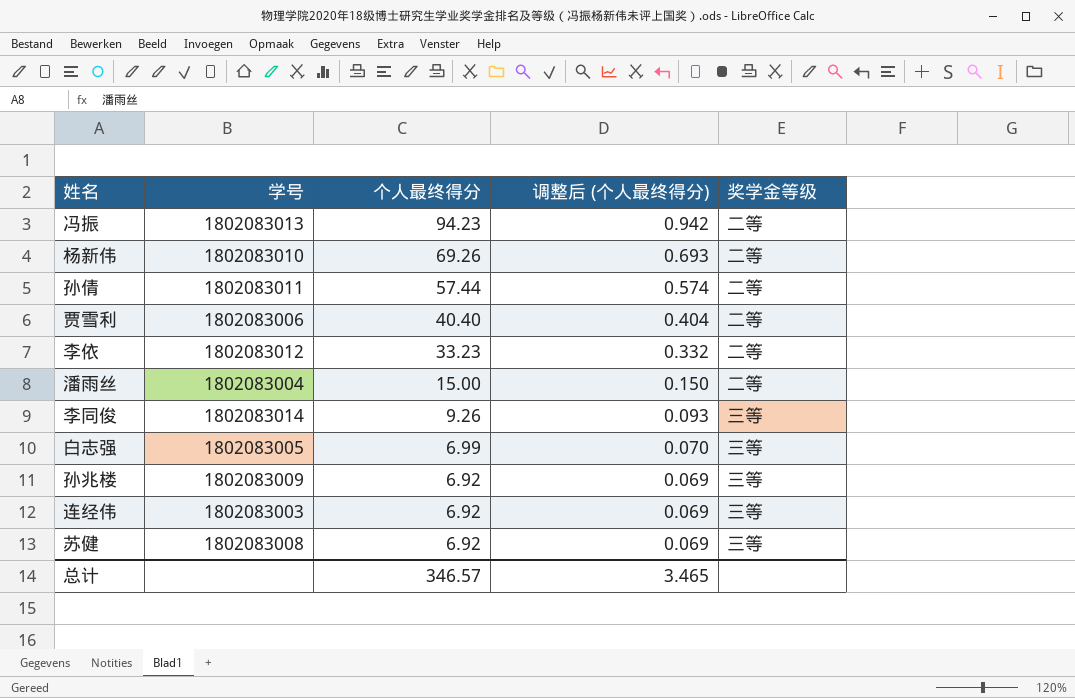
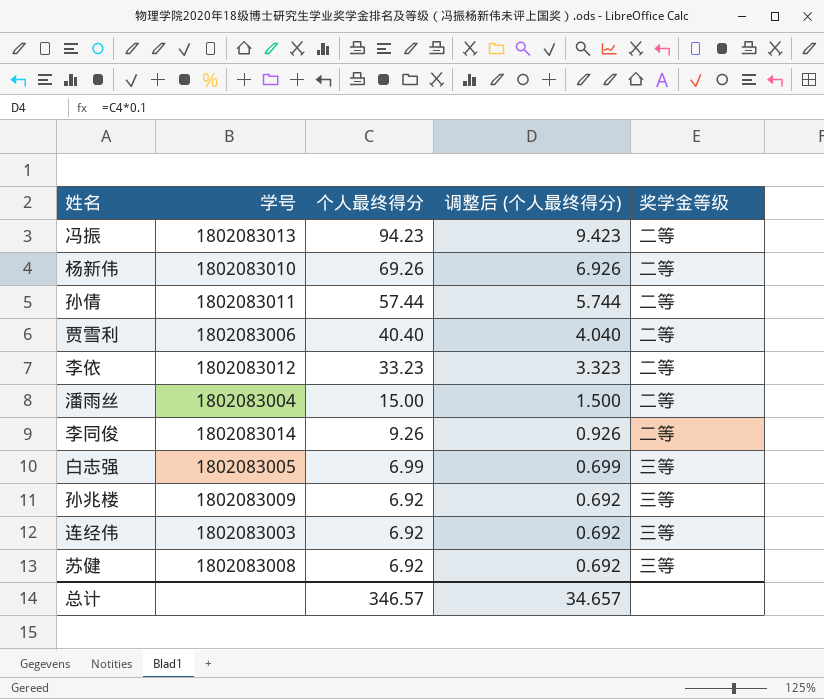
column 调整后 (个人最终得分) | formula: [个人最终得分] * 0.01 -> [个人最终得分] * 0.1
李同俊 | 奖学金等级: 三等 -> 二等
总计 | 调整后 (个人最终得分): 3.465 -> 34.657

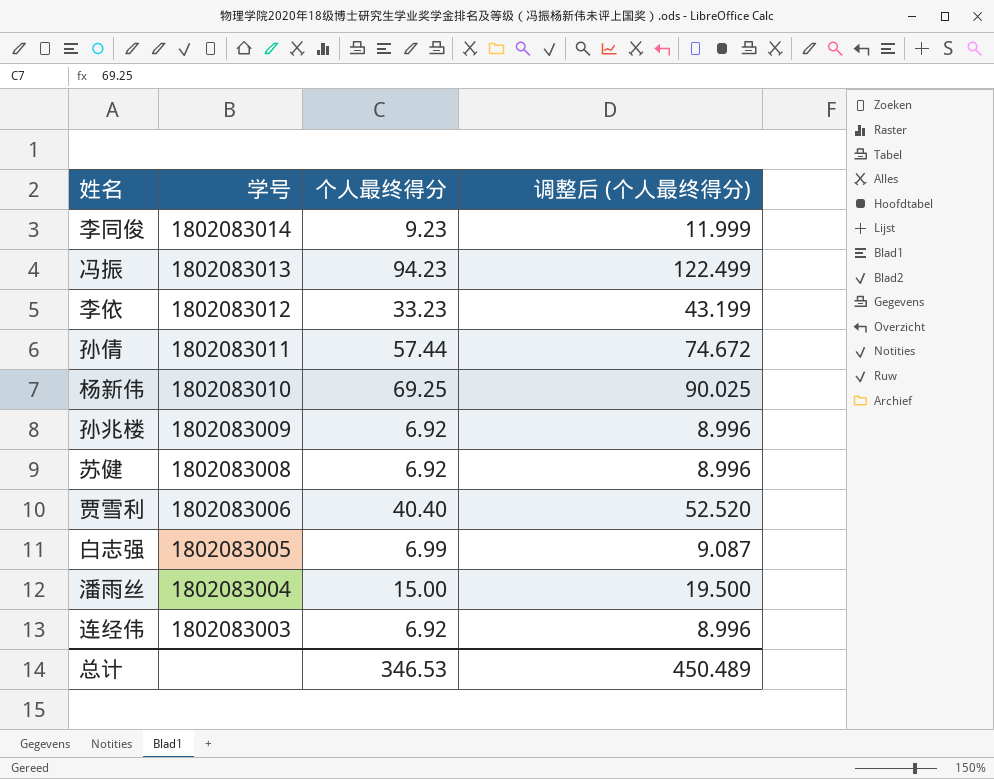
row order: 个人最终得分 descending -> 学号 descending
column 奖学金等级 | position: 5 -> none
column 调整后 (个人最终得分) | formula: [个人最终得分] * 0.1 -> [个人最终得分] * 1.3
李同俊 | 个人最终得分: 9.26 -> 9.23
杨新伟 | 个人最终得分: 69.26 -> 69.25
总计 | 个人最终得分: 346.57 -> 346.53
总计 | 调整后 (个人最终得分): 34.657 -> 450.489

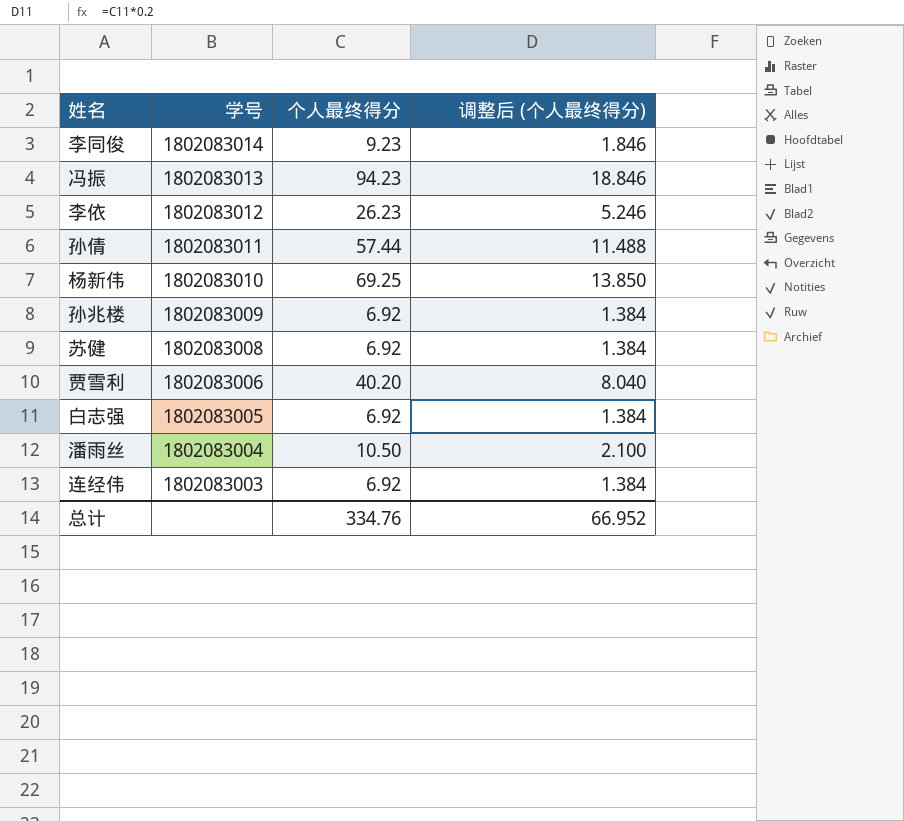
column 调整后 (个人最终得分) | formula: [个人最终得分] * 1.3 -> [个人最终得分] * 0.2
李依 | 个人最终得分: 33.23 -> 26.23
贾雪利 | 个人最终得分: 40.40 -> 40.20
白志强 | 个人最终得分: 6.99 -> 6.92
潘雨丝 | 个人最终得分: 15.00 -> 10.50
总计 | 个人最终得分: 346.53 -> 334.76
总计 | 调整后 (个人最终得分): 450.489 -> 66.952

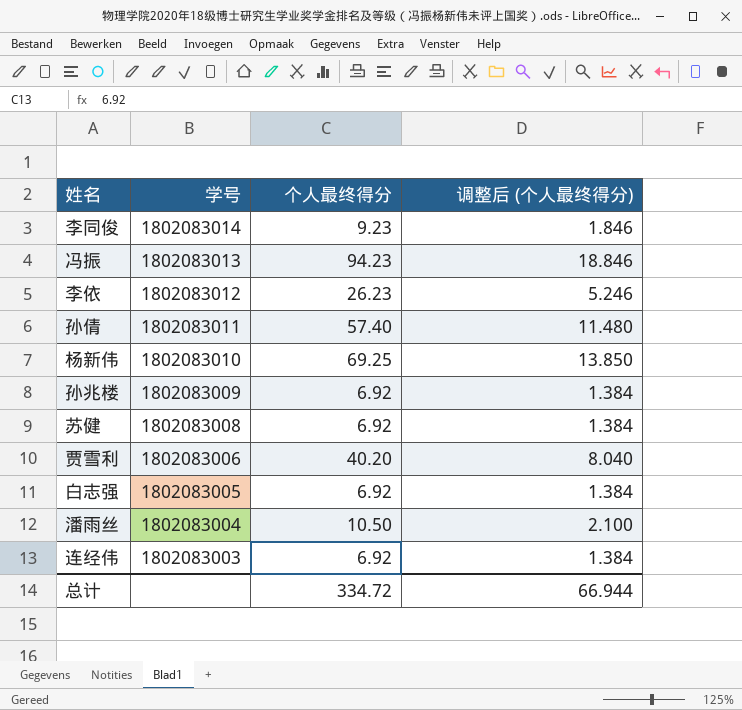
孙倩 | 个人最终得分: 57.44 -> 57.40
孙倩 | 调整后 (个人最终得分): 11.488 -> 11.480
总计 | 个人最终得分: 334.76 -> 334.72
总计 | 调整后 (个人最终得分): 66.952 -> 66.944

